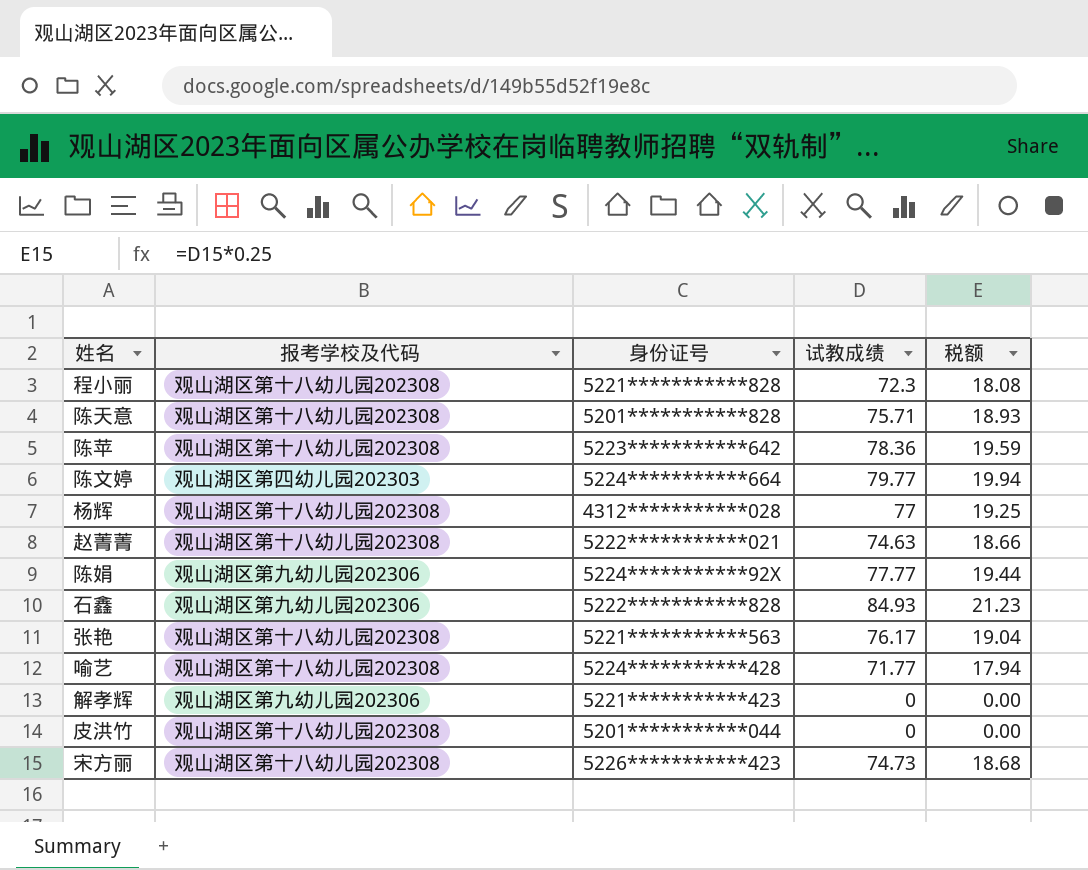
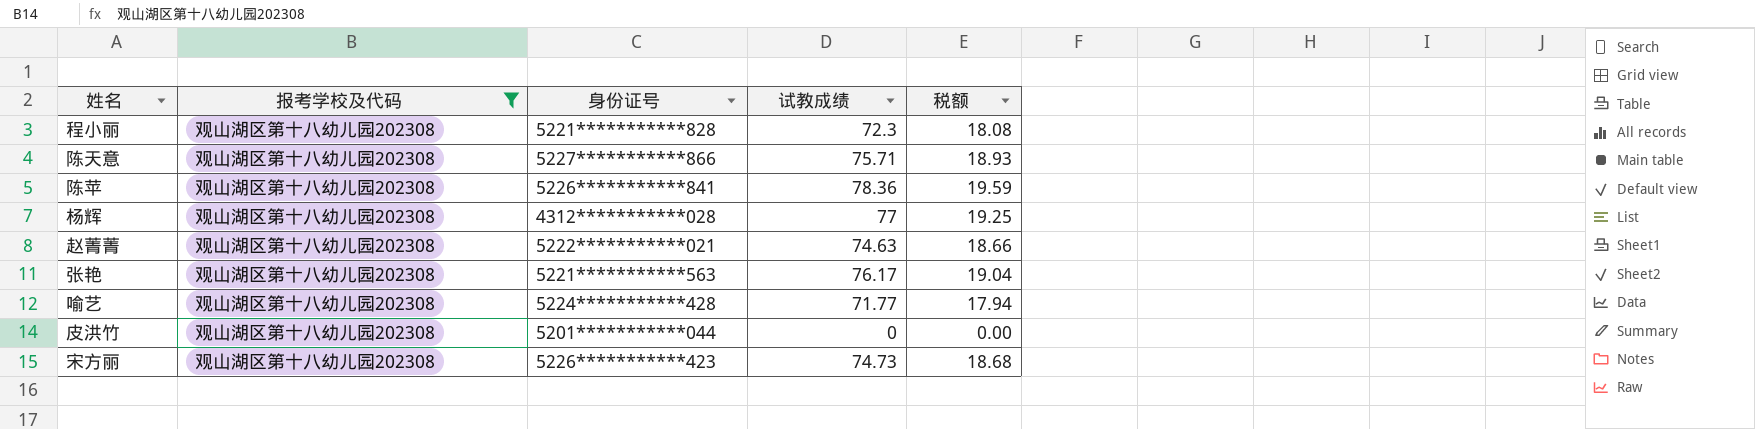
filter: none -> 报考学校及代码 = 观山湖区第十八幼儿园202308
陈天意 | 身份证号: 5201***********828 -> 5227***********866
陈苹 | 身份证号: 5223***********642 -> 5226***********841

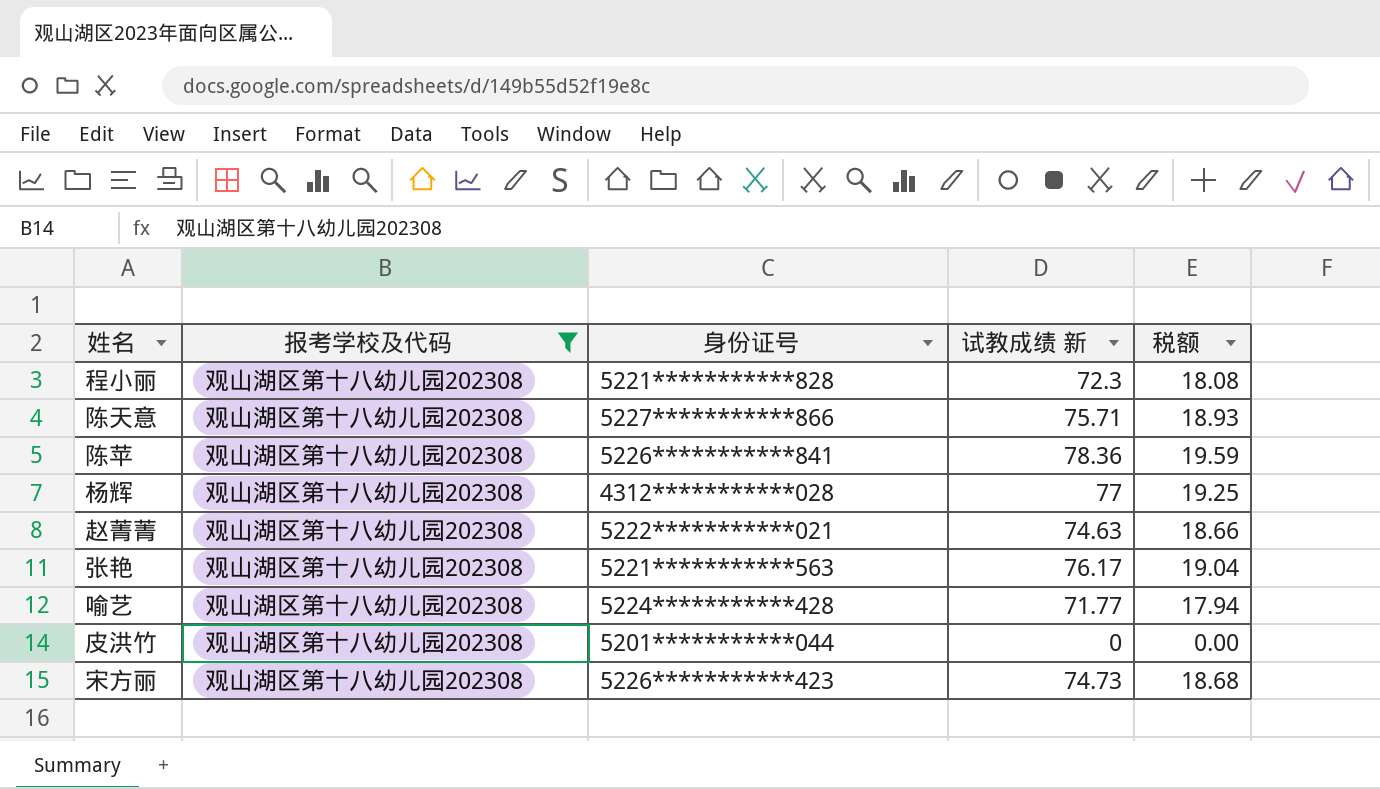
column name: 试教成绩 -> 试教成绩 新

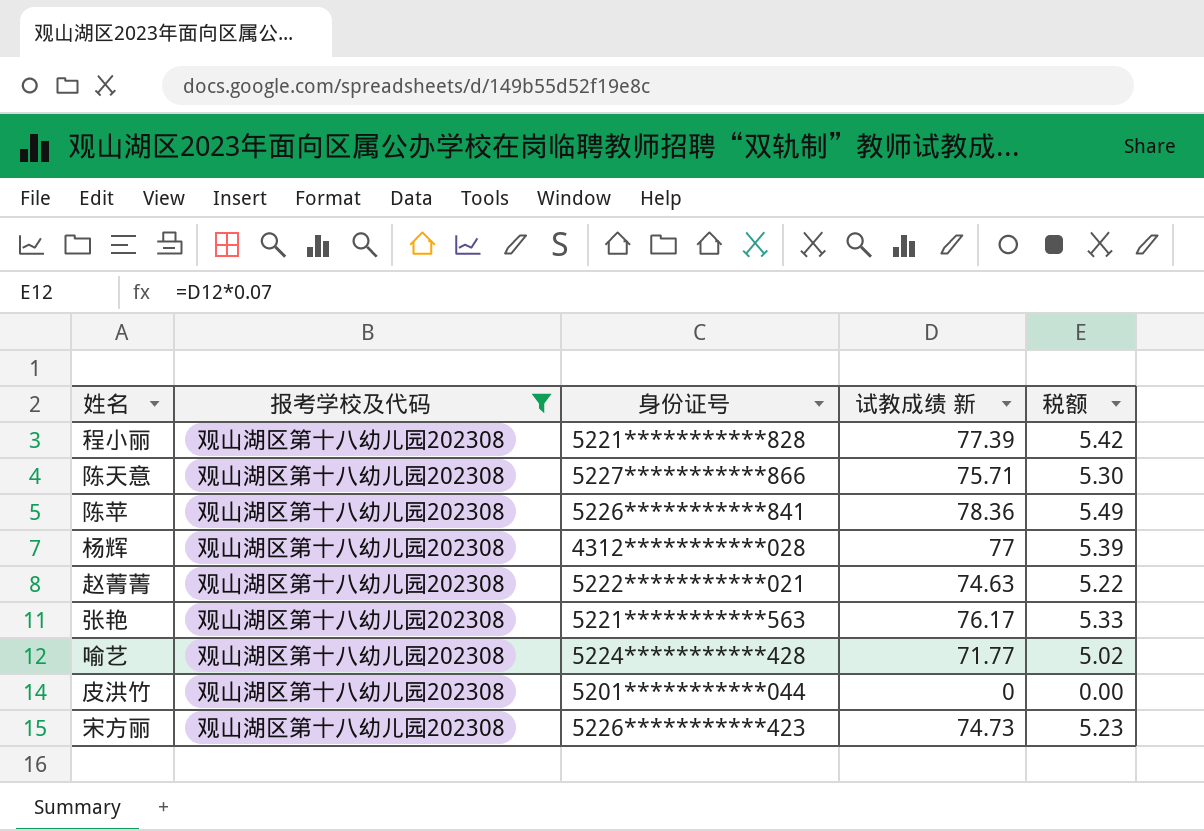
column 税额 | formula: [试教成绩 新] * 0.25 -> [试教成绩 新] * 0.07
程小丽 | 试教成绩 新: 72.3 -> 77.39

